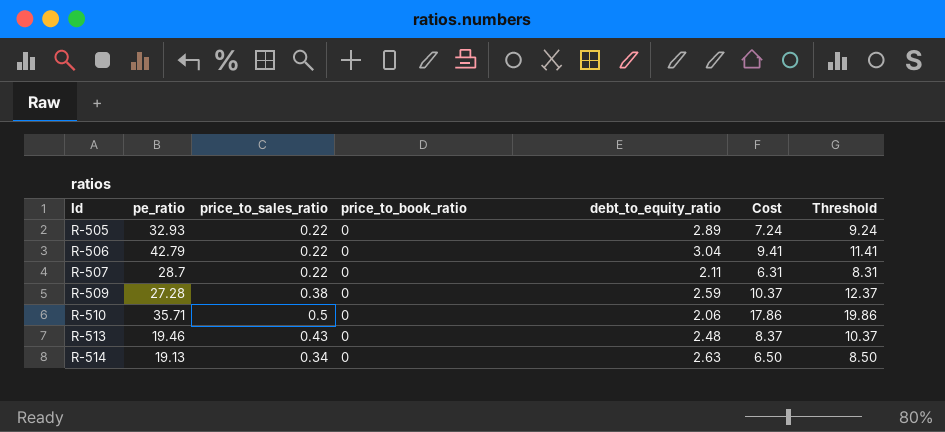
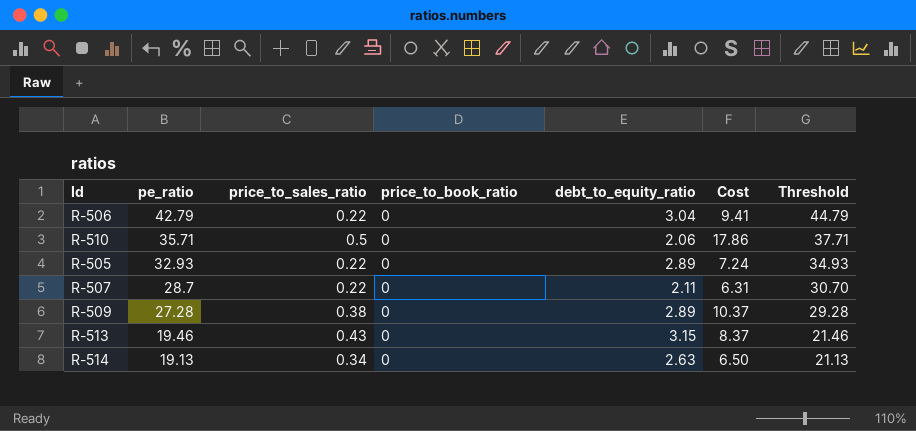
row order: Id ascending -> pe_ratio descending
column Threshold | formula: [Cost] + 2 -> [pe_ratio] + 2
R-509 | debt_to_equity_ratio: 2.59 -> 2.89
R-513 | debt_to_equity_ratio: 2.48 -> 3.15

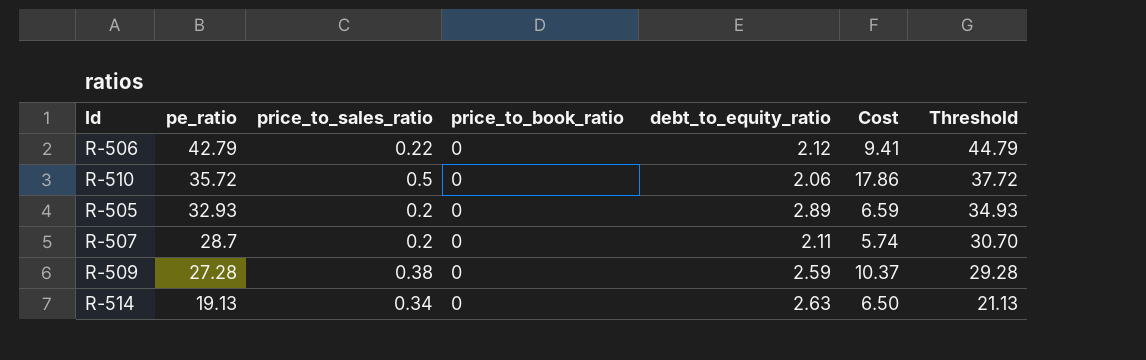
row R-513: 19.46 | 0.43 | 0 | 3.15 | 8.37 | 21.46 -> none
R-506 | debt_to_equity_ratio: 3.04 -> 2.12
R-510 | pe_ratio: 35.71 -> 35.72
R-510 | Threshold: 37.71 -> 37.72
R-505 | price_to_sales_ratio: 0.22 -> 0.2
R-505 | Cost: 7.24 -> 6.59
R-507 | price_to_sales_ratio: 0.22 -> 0.2
R-507 | Cost: 6.31 -> 5.74
R-509 | debt_to_equity_ratio: 2.89 -> 2.59

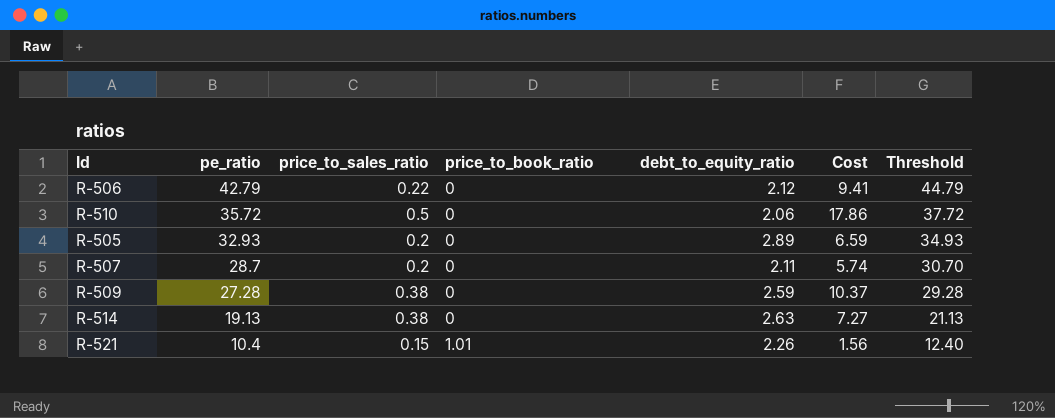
R-514 | price_to_sales_ratio: 0.34 -> 0.38
R-514 | Cost: 6.50 -> 7.27
row R-521: none -> 10.4 | 0.15 | 1.01 | 2.26 | 1.56 | 12.40

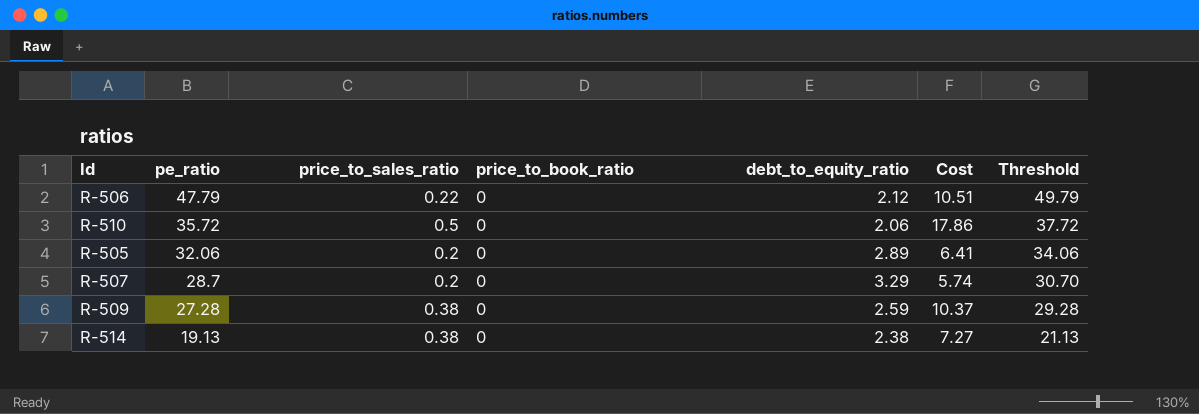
row R-521: 10.4 | 0.15 | 1.01 | 2.26 | 1.56 | 12.40 -> none
R-506 | pe_ratio: 42.79 -> 47.79
R-506 | Cost: 9.41 -> 10.51
R-506 | Threshold: 44.79 -> 49.79
R-505 | pe_ratio: 32.93 -> 32.06
R-505 | Cost: 6.59 -> 6.41
R-505 | Threshold: 34.93 -> 34.06
R-507 | debt_to_equity_ratio: 2.11 -> 3.29
R-514 | debt_to_equity_ratio: 2.63 -> 2.38

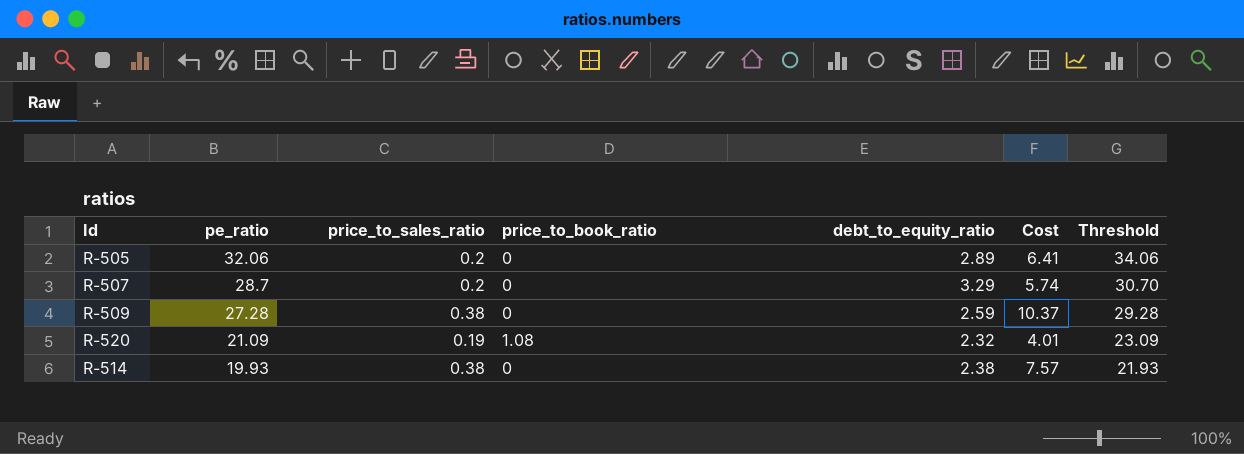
row R-506: 47.79 | 0.22 | 0 | 2.12 | 10.51 | 49.79 -> none
row R-510: 35.72 | 0.5 | 0 | 2.06 | 17.86 | 37.72 -> none
row R-520: none -> 21.09 | 0.19 | 1.08 | 2.32 | 4.01 | 23.09
R-514 | pe_ratio: 19.13 -> 19.93
R-514 | Cost: 7.27 -> 7.57
R-514 | Threshold: 21.13 -> 21.93

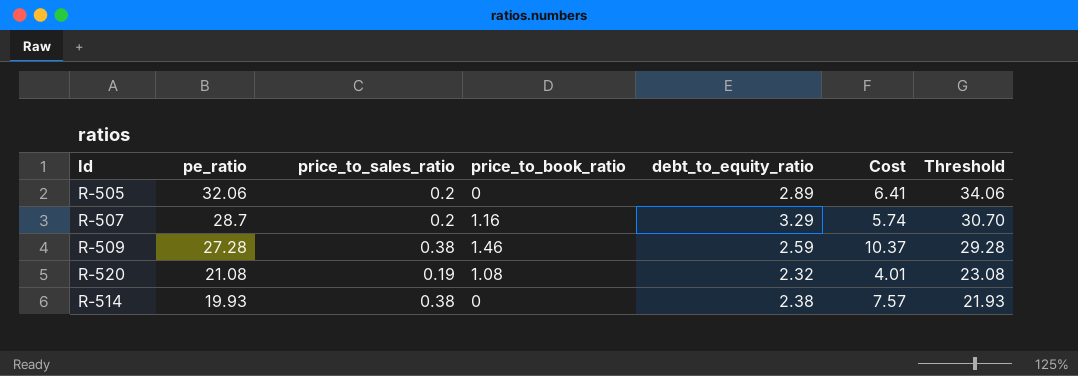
R-507 | price_to_book_ratio: 0 -> 1.16
R-509 | price_to_book_ratio: 0 -> 1.46
R-520 | pe_ratio: 21.09 -> 21.08
R-520 | Threshold: 23.09 -> 23.08

